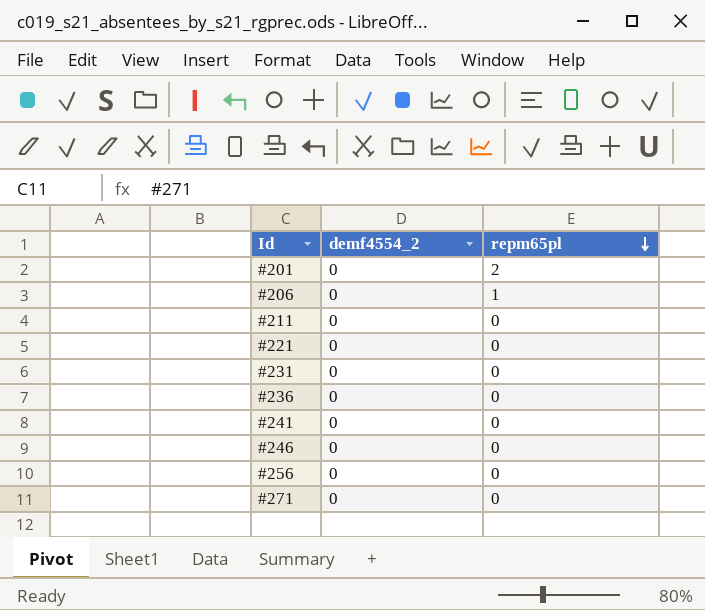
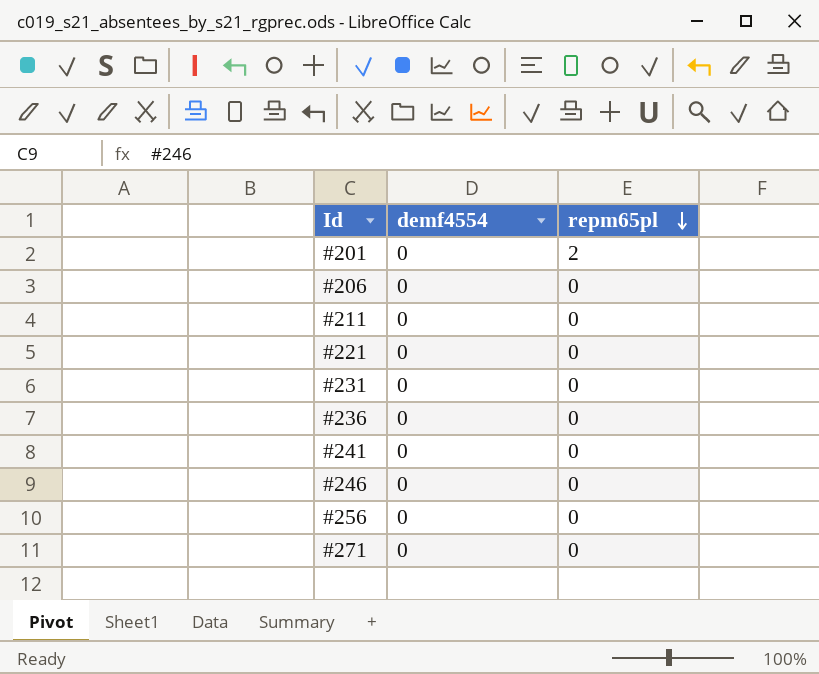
column name: demf4554_2 -> demf4554
#206 | repm65pl: 1 -> 0

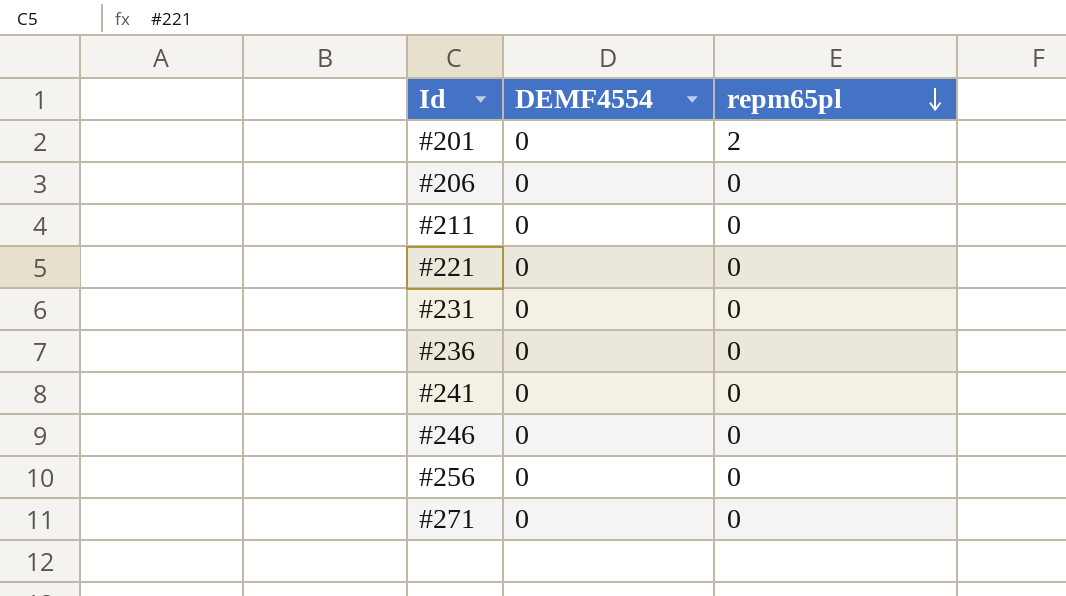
column name: demf4554 -> DEMF4554

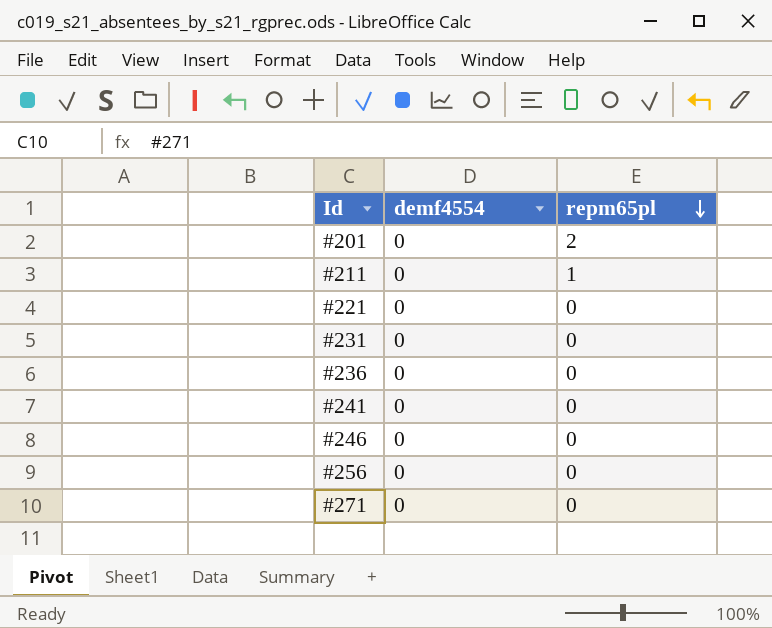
column name: DEMF4554 -> demf4554
row #206: 0 | 0 -> none
#211 | repm65pl: 0 -> 1

